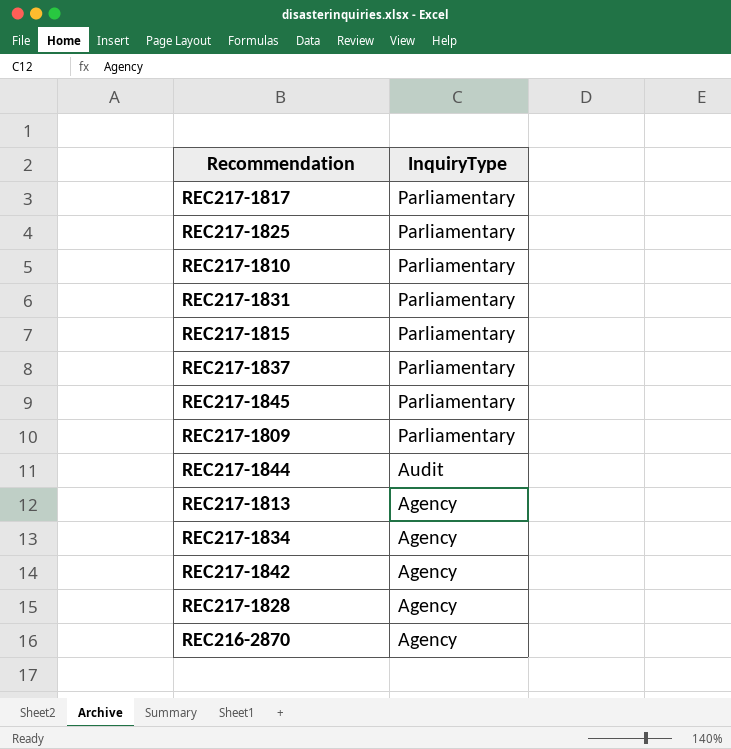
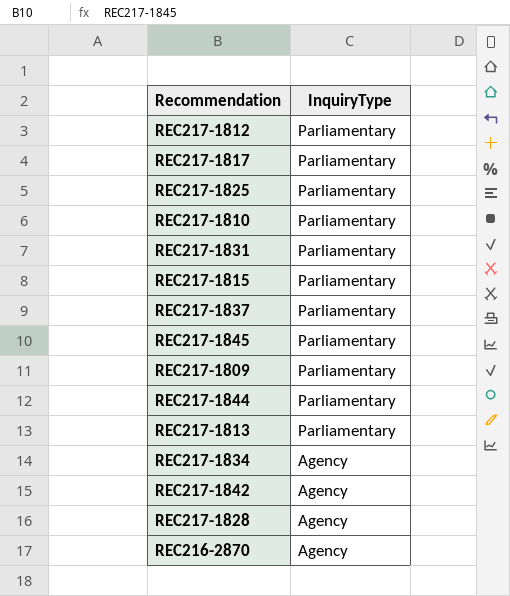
row REC217-1812: none -> Parliamentary
REC217-1844 | InquiryType: Audit -> Parliamentary
REC217-1813 | InquiryType: Agency -> Parliamentary

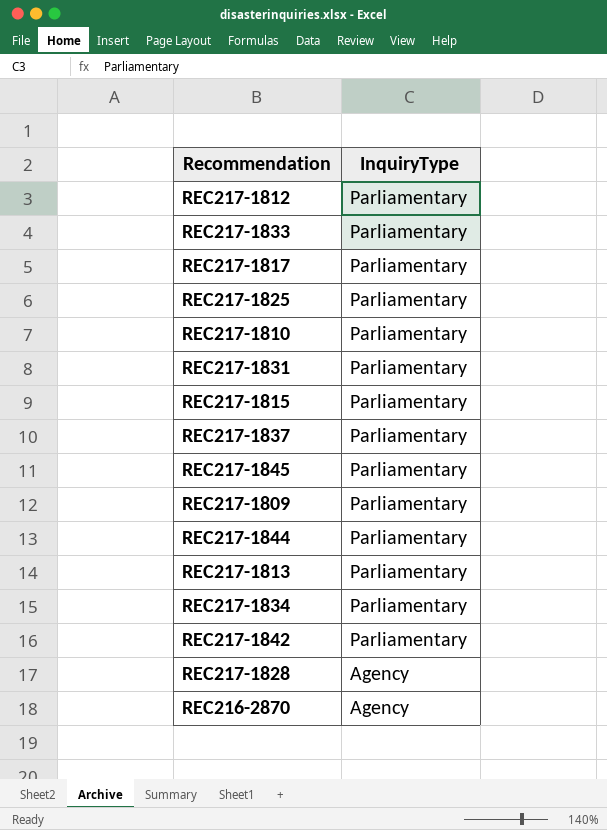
row REC217-1833: none -> Parliamentary
REC217-1834 | InquiryType: Agency -> Parliamentary
REC217-1842 | InquiryType: Agency -> Parliamentary

